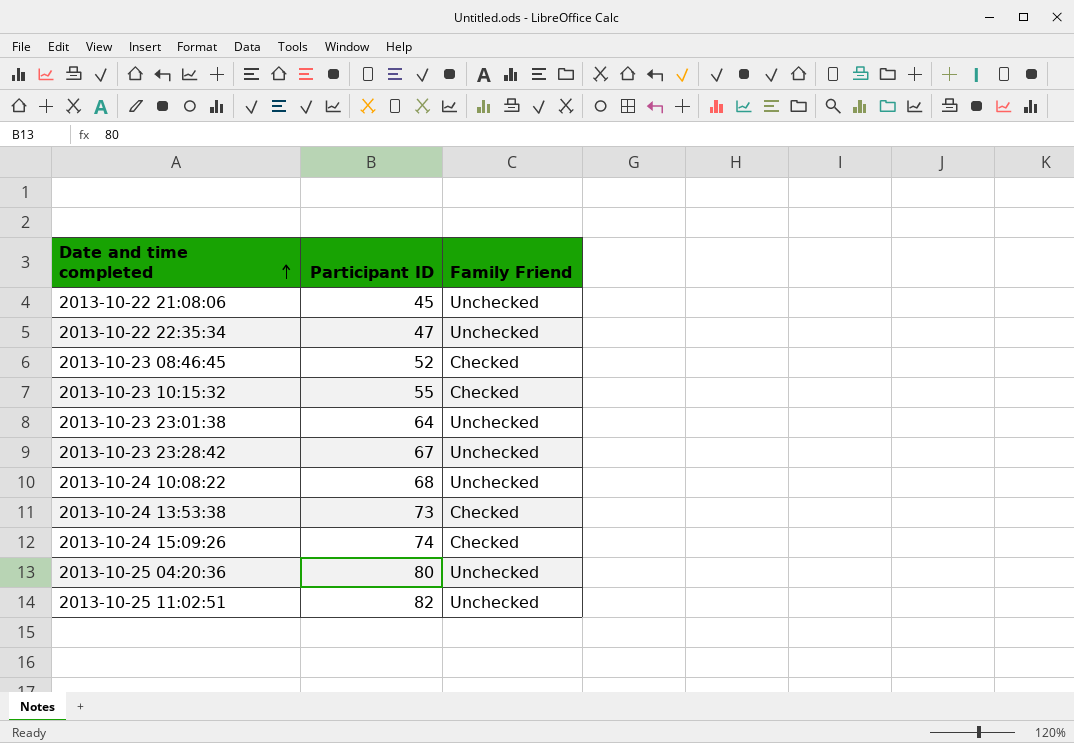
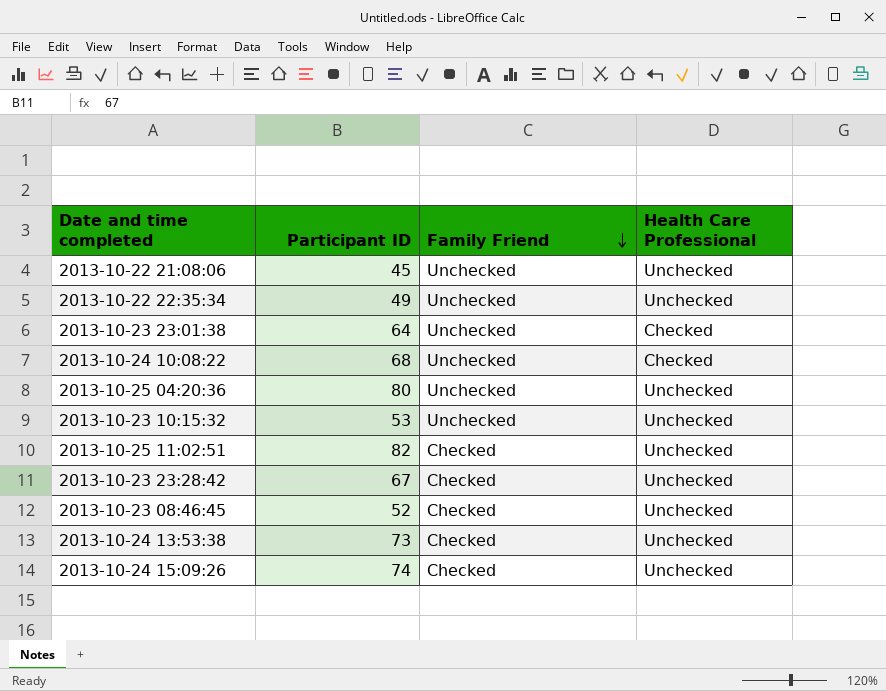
row order: Date and time completed ascending -> Family Friend descending
column Health Care Professional | position: none -> 4
2013-10-22 22:35:34 | Participant ID: 47 -> 49
2013-10-23 10:15:32 | Participant ID: 55 -> 53
2013-10-23 10:15:32 | Family Friend: Checked -> Unchecked
2013-10-25 11:02:51 | Family Friend: Unchecked -> Checked
2013-10-23 23:28:42 | Family Friend: Unchecked -> Checked

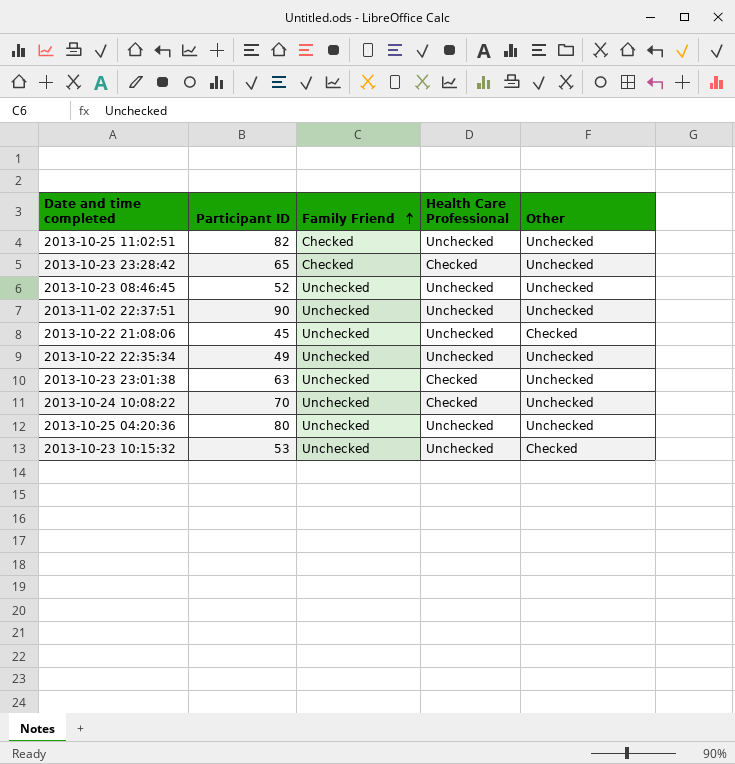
row order: Family Friend descending -> Family Friend ascending
column Other | position: none -> 5
row 2013-10-24 13:53:38: 73 | Checked | Unchecked -> none
row 2013-10-24 15:09:26: 74 | Checked | Unchecked -> none
2013-10-23 23:28:42 | Participant ID: 67 -> 65
2013-10-23 23:28:42 | Health Care Professional: Unchecked -> Checked
2013-10-23 08:46:45 | Family Friend: Checked -> Unchecked
row 2013-11-02 22:37:51: none -> 90 | Unchecked | Unchecked | Unchecked
2013-10-23 23:01:38 | Participant ID: 64 -> 63
2013-10-24 10:08:22 | Participant ID: 68 -> 70

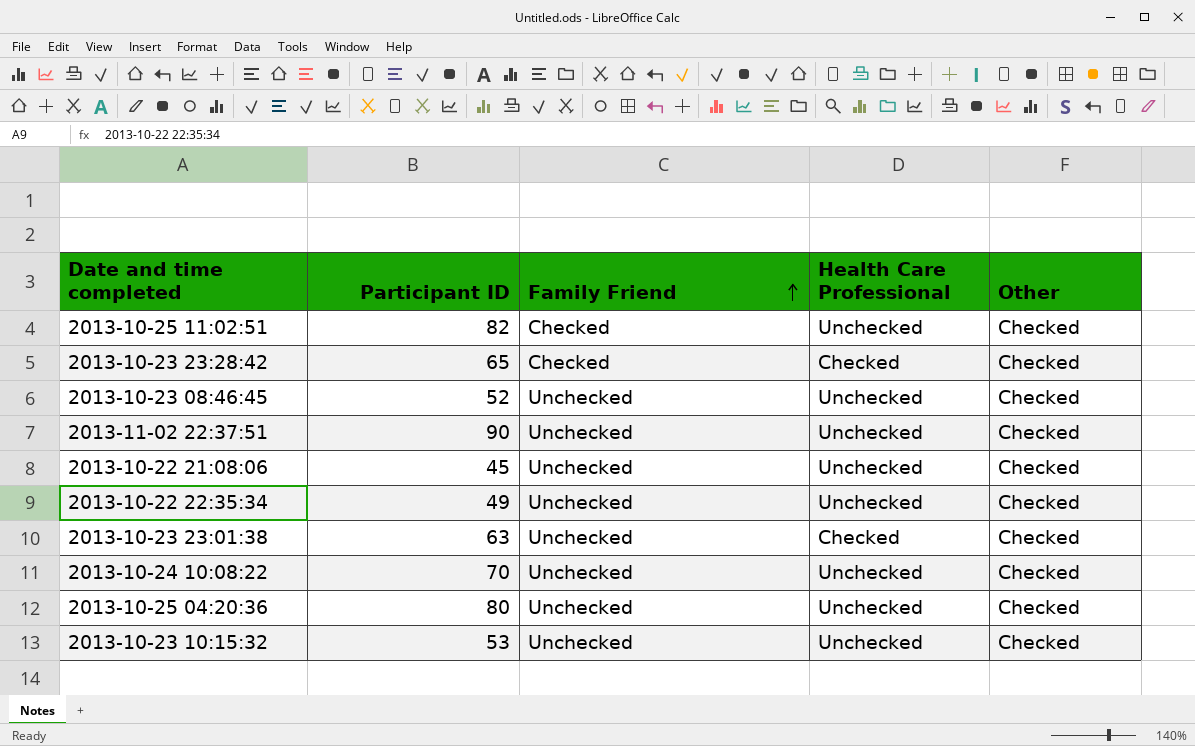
2013-10-25 11:02:51 | Other: Unchecked -> Checked
2013-10-23 23:28:42 | Other: Unchecked -> Checked
2013-10-23 08:46:45 | Other: Unchecked -> Checked
2013-11-02 22:37:51 | Other: Unchecked -> Checked
2013-10-22 22:35:34 | Other: Unchecked -> Checked
2013-10-23 23:01:38 | Other: Unchecked -> Checked
2013-10-24 10:08:22 | Health Care Professional: Checked -> Unchecked
2013-10-24 10:08:22 | Other: Unchecked -> Checked
2013-10-25 04:20:36 | Other: Unchecked -> Checked

